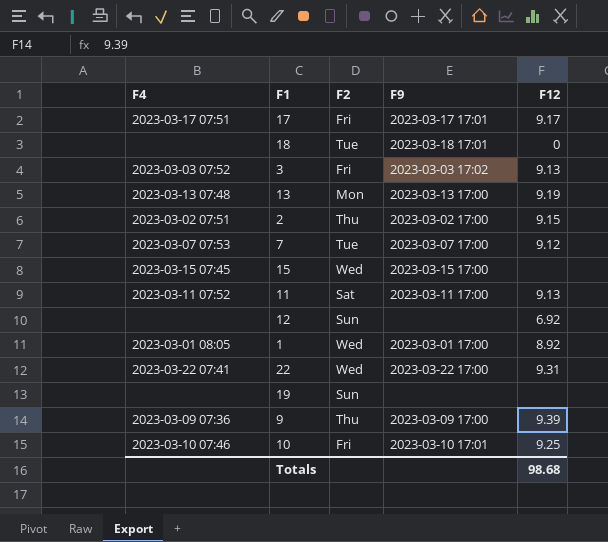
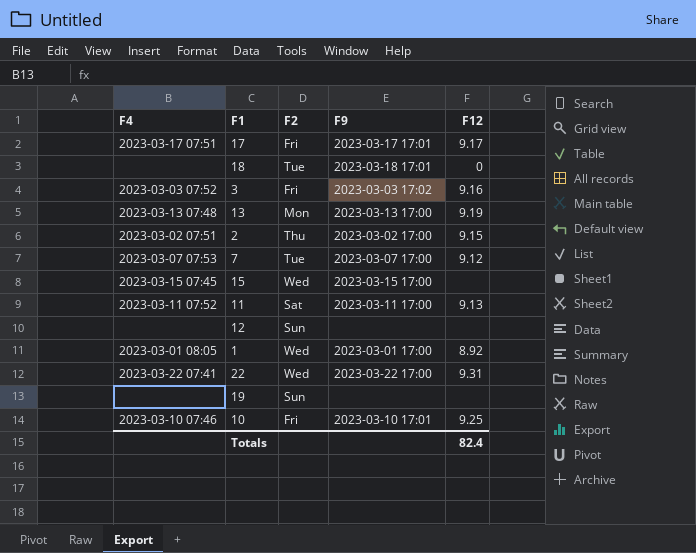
row 9: 2023-03-09 07:36 | Thu | 2023-03-09 17:00 | 9.39 -> none
3 | F12: 9.13 -> 9.16
12 | F12: 6.92 -> none
Totals | F12: 98.68 -> 82.4

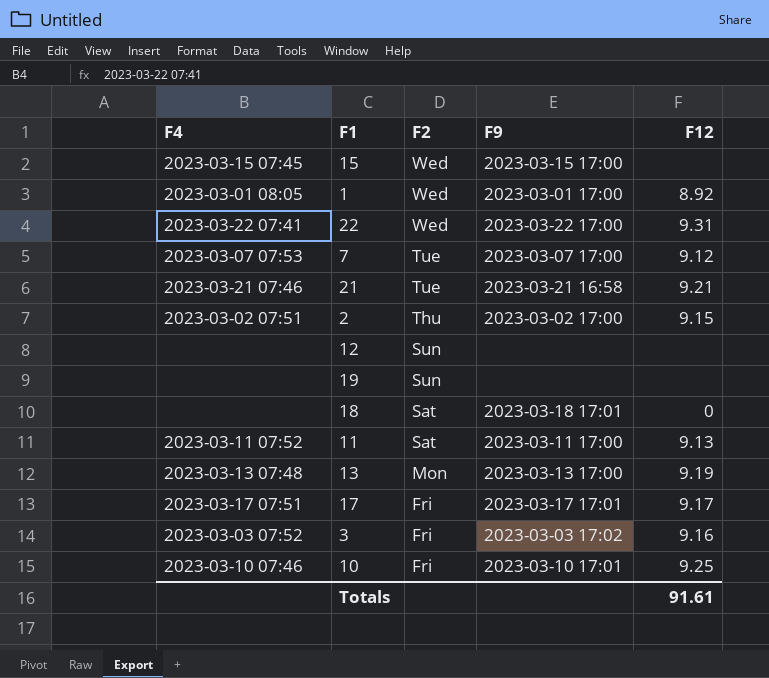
row order: none -> F2 descending
row 21: none -> 2023-03-21 07:46 | Tue | 2023-03-21 16:58 | 9.21
18 | F2: Tue -> Sat
Totals | F12: 82.4 -> 91.61

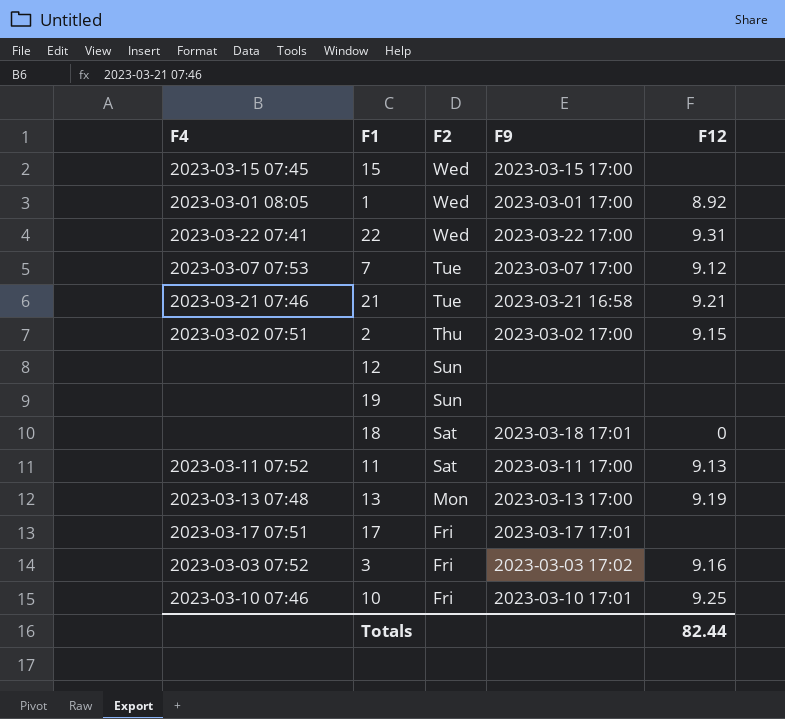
17 | F12: 9.17 -> none
Totals | F12: 91.61 -> 82.44

